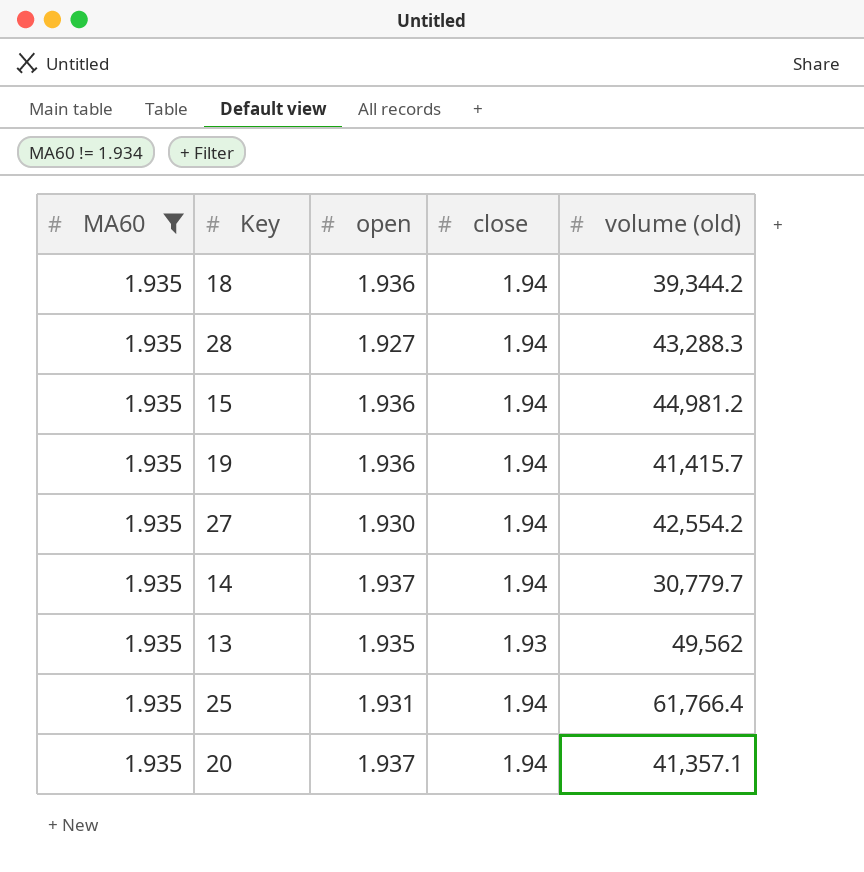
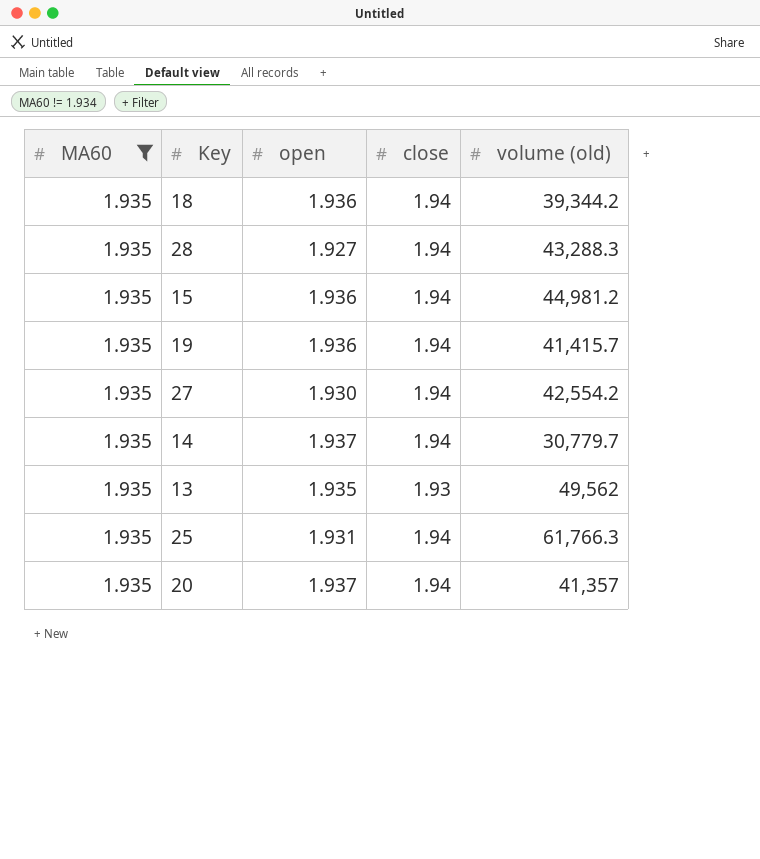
25 | volume (old): 61,766.4 -> 61,766.3
20 | volume (old): 41,357.1 -> 41,357

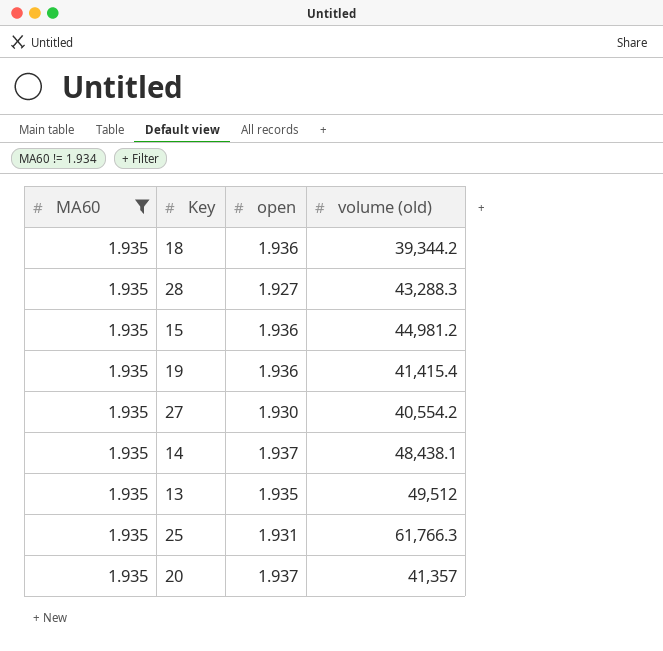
column close | position: 4 -> none
19 | volume (old): 41,415.7 -> 41,415.4
27 | volume (old): 42,554.2 -> 40,554.2
14 | volume (old): 30,779.7 -> 48,438.1
13 | volume (old): 49,562 -> 49,512

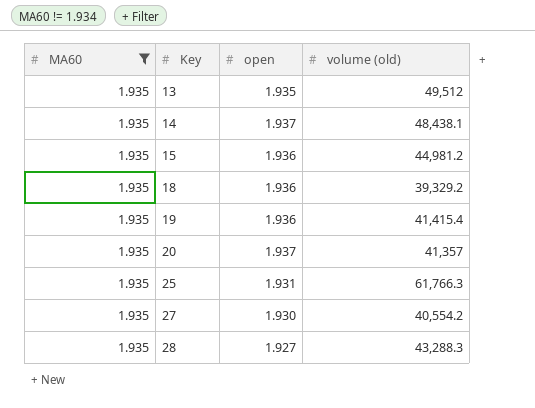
row order: none -> Key ascending
18 | volume (old): 39,344.2 -> 39,329.2

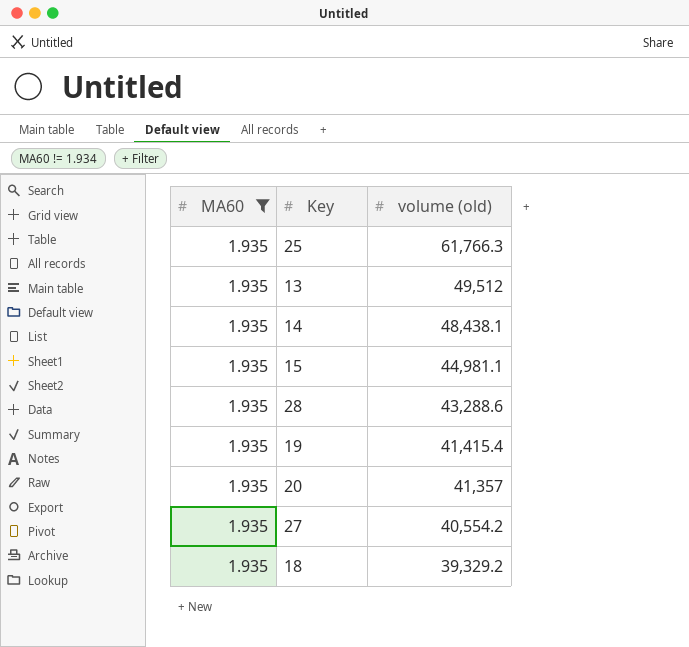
row order: Key ascending -> volume (old) descending
column open | position: 3 -> none
15 | volume (old): 44,981.2 -> 44,981.1
28 | volume (old): 43,288.3 -> 43,288.6

